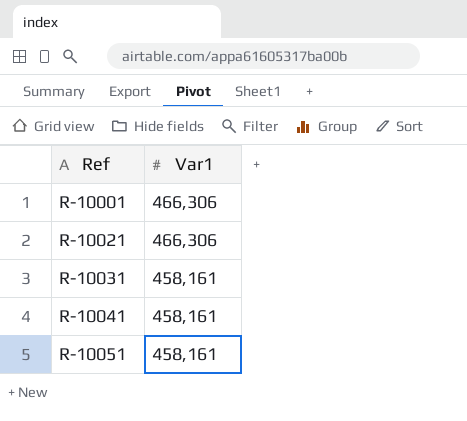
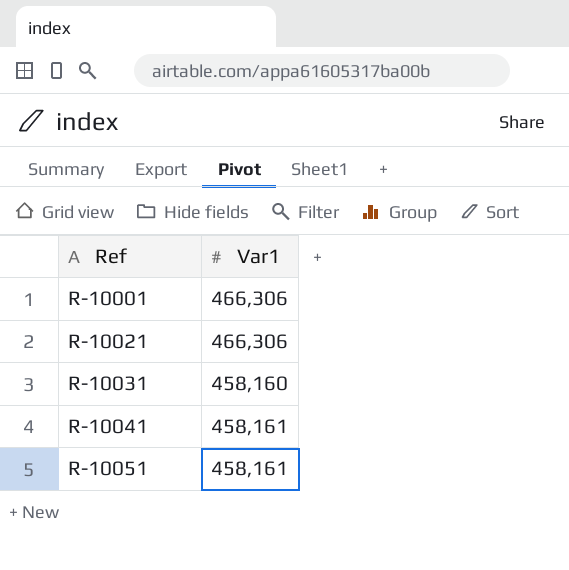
R-10031 | Var1: 458,161 -> 458,160

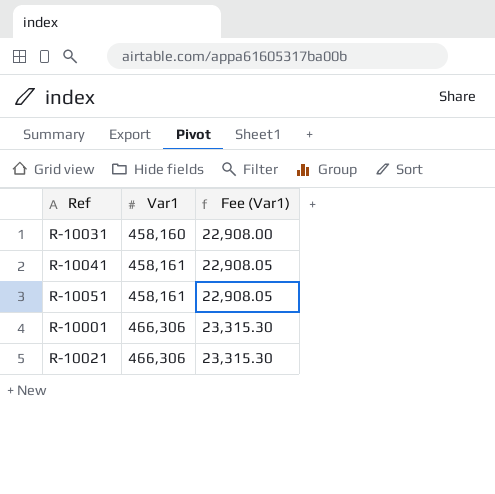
row order: Ref ascending -> Var1 ascending
column Fee (Var1) | formula: none -> [Var1] * 0.05

